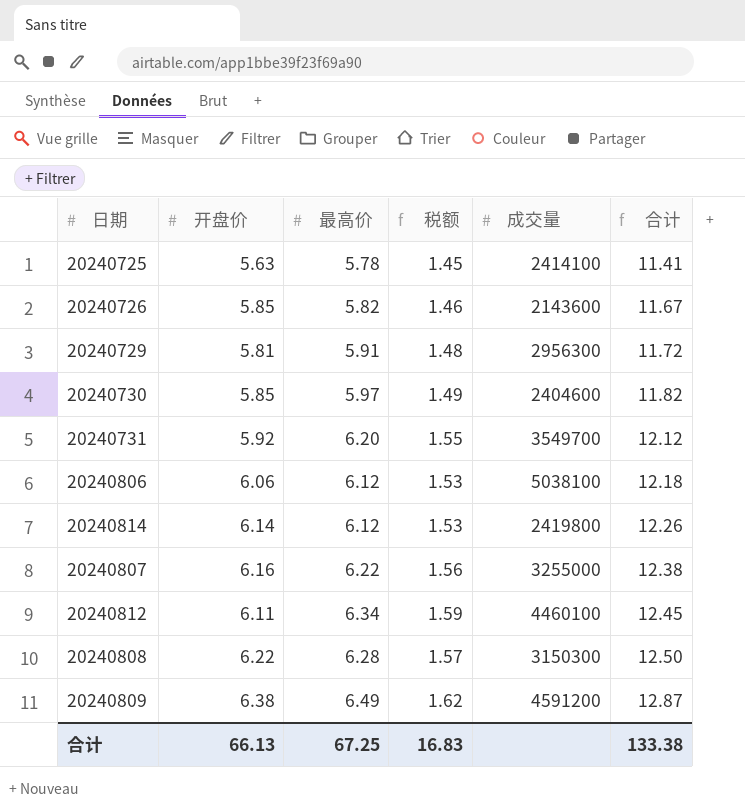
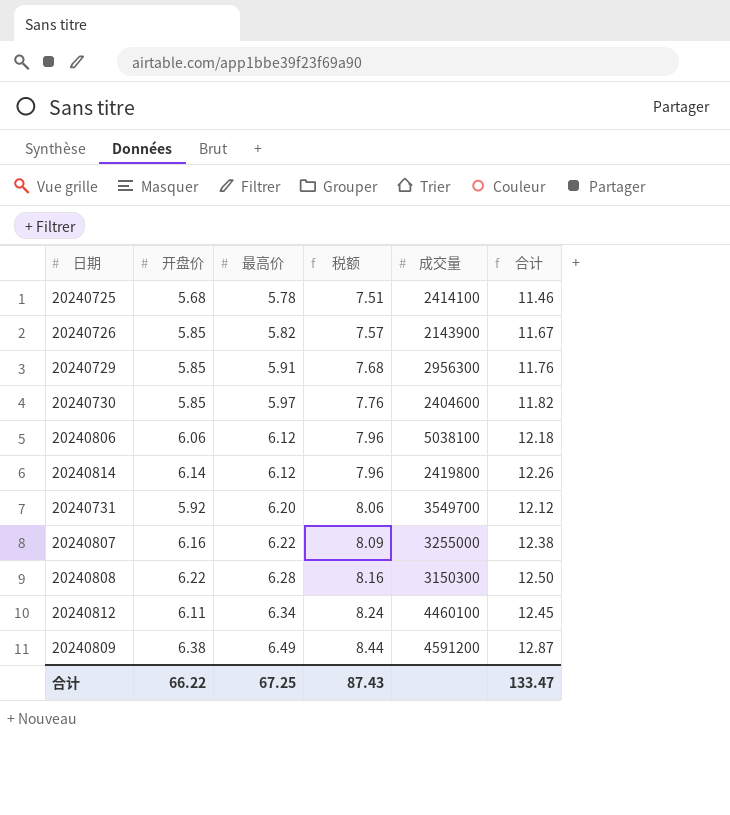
row order: 合计 ascending -> 最高价 ascending
column 税额 | formula: [最高价] * 0.25 -> [最高价] * 1.3
20240725 | 开盘价: 5.63 -> 5.68
20240725 | 合计: 11.41 -> 11.46
20240726 | 成交量: 2143600 -> 2143900
20240729 | 开盘价: 5.81 -> 5.85
20240729 | 合计: 11.72 -> 11.76
合计 | 开盘价: 66.13 -> 66.22
合计 | 税额: 16.83 -> 87.43
合计 | 合计: 133.38 -> 133.47

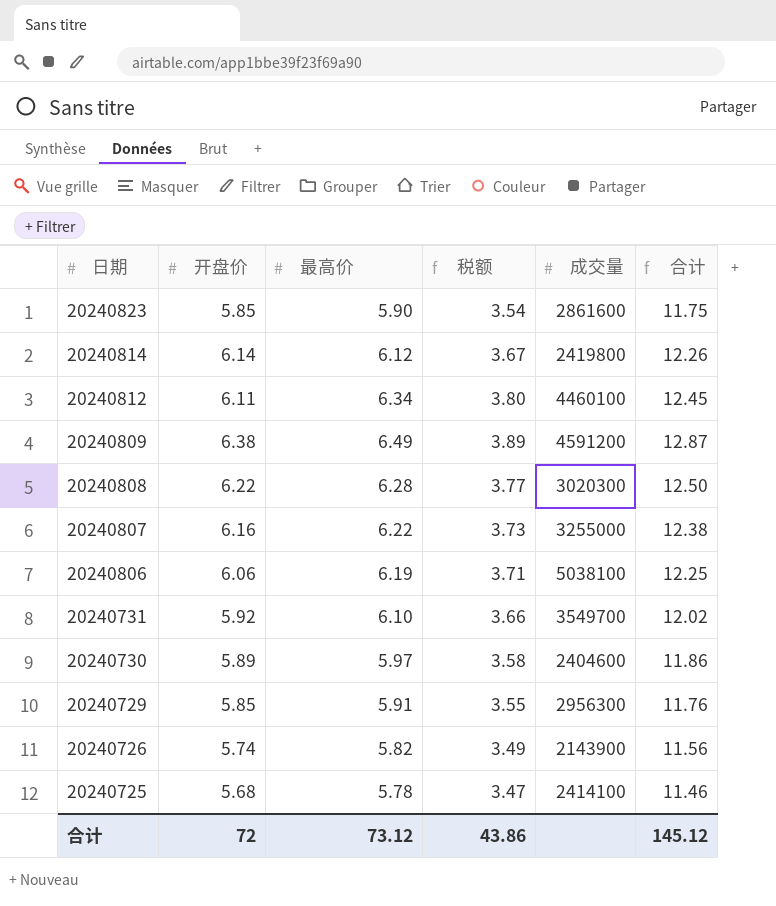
row order: 最高价 ascending -> 日期 descending
column 税额 | formula: [最高价] * 1.3 -> [最高价] * 0.6
row 20240823: none -> 5.85 | 5.90 | 3.54 | 2861600 | 11.75
20240808 | 成交量: 3150300 -> 3020300
20240806 | 最高价: 6.12 -> 6.19
20240806 | 合计: 12.18 -> 12.25
20240731 | 最高价: 6.20 -> 6.10
20240731 | 合计: 12.12 -> 12.02
20240730 | 开盘价: 5.85 -> 5.89
20240730 | 合计: 11.82 -> 11.86
20240726 | 开盘价: 5.85 -> 5.74
20240726 | 合计: 11.67 -> 11.56
合计 | 开盘价: 66.22 -> 72
合计 | 最高价: 67.25 -> 73.12
合计 | 税额: 87.43 -> 43.86
合计 | 合计: 133.47 -> 145.12

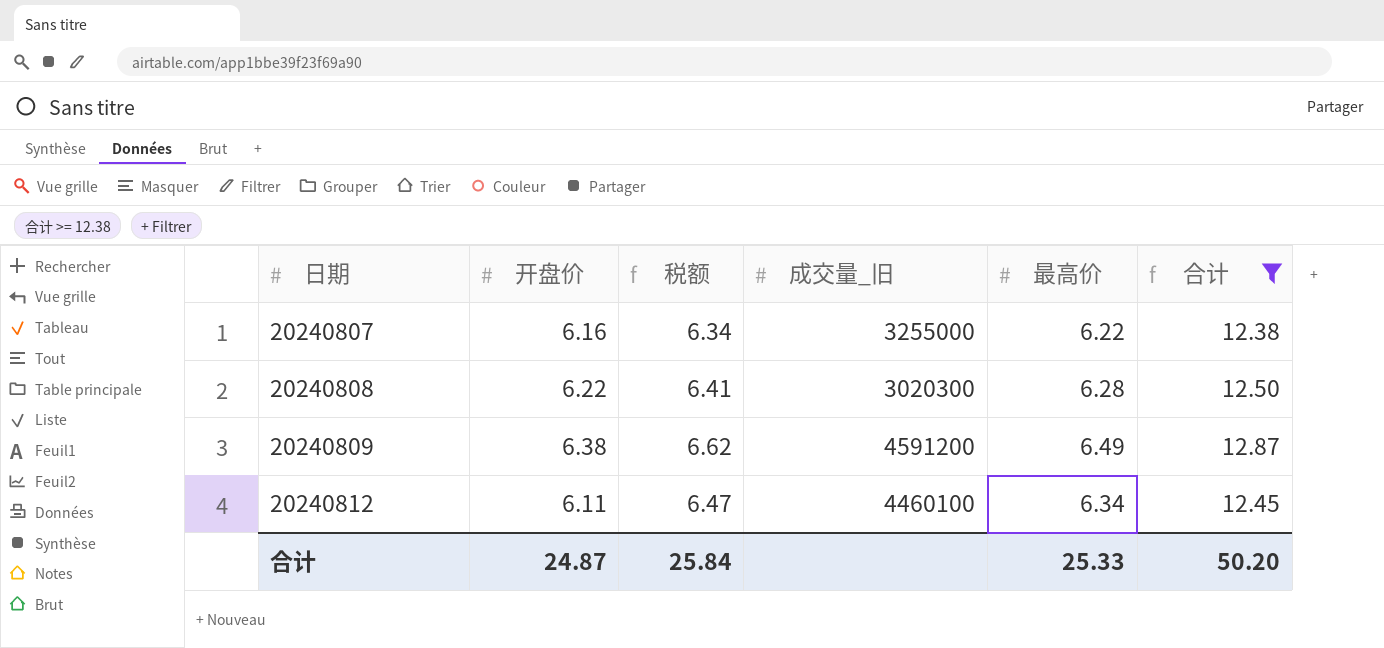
filter: none -> 合计 >= 12.38
row order: 日期 descending -> 日期 ascending
column 税额 | formula: [最高价] * 0.6 -> [最高价] * 1.02
column name: 成交量 -> 成交量_旧
column 最高价 | position: 3 -> 5
合计 | 开盘价: 72 -> 24.87
合计 | 税额: 43.86 -> 25.84
合计 | 最高价: 73.12 -> 25.33
合计 | 合计: 145.12 -> 50.20

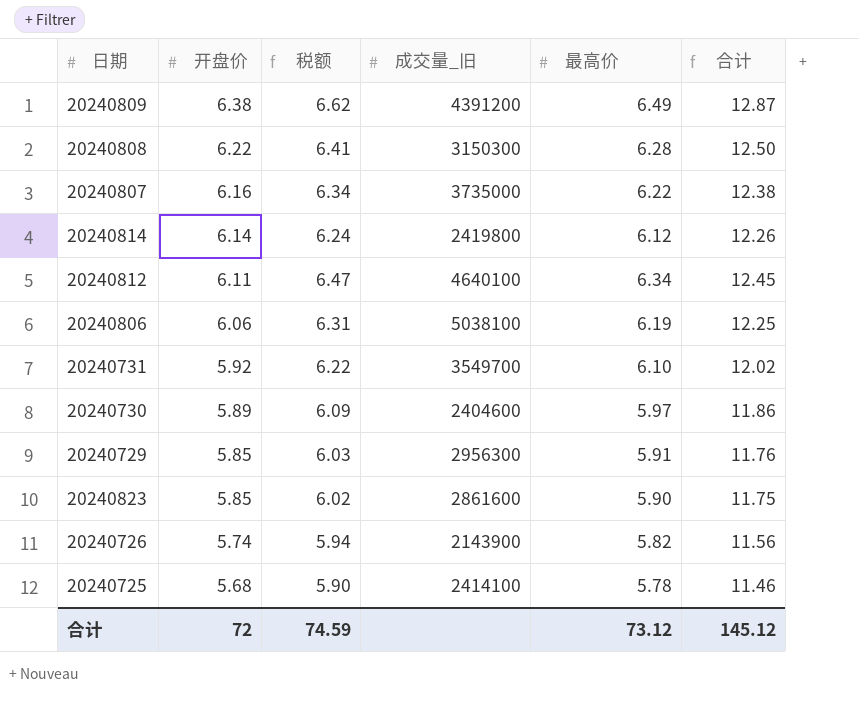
filter: 合计 >= 12.38 -> none
row order: 日期 ascending -> 开盘价 descending
20240809 | 成交量_旧: 4591200 -> 4391200
20240808 | 成交量_旧: 3020300 -> 3150300
20240807 | 成交量_旧: 3255000 -> 3735000
20240812 | 成交量_旧: 4460100 -> 4640100
合计 | 开盘价: 24.87 -> 72
合计 | 税额: 25.84 -> 74.59
合计 | 最高价: 25.33 -> 73.12
合计 | 合计: 50.20 -> 145.12

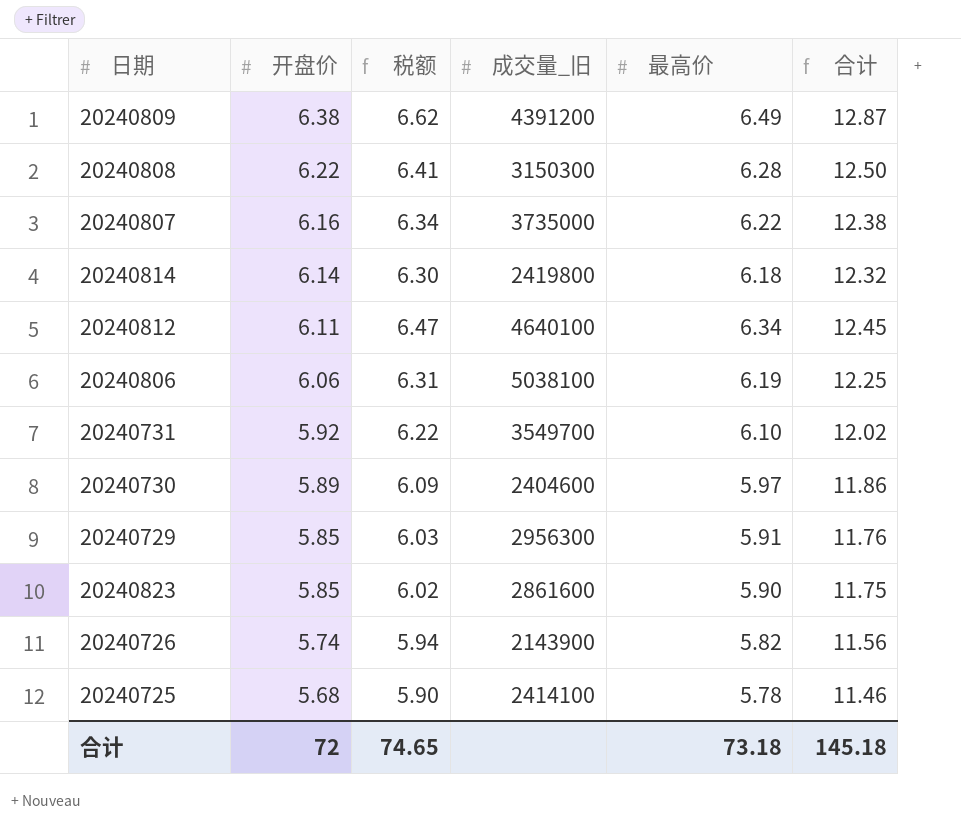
20240814 | 税额: 6.24 -> 6.30
20240814 | 最高价: 6.12 -> 6.18
20240814 | 合计: 12.26 -> 12.32
合计 | 税额: 74.59 -> 74.65
合计 | 最高价: 73.12 -> 73.18
合计 | 合计: 145.12 -> 145.18

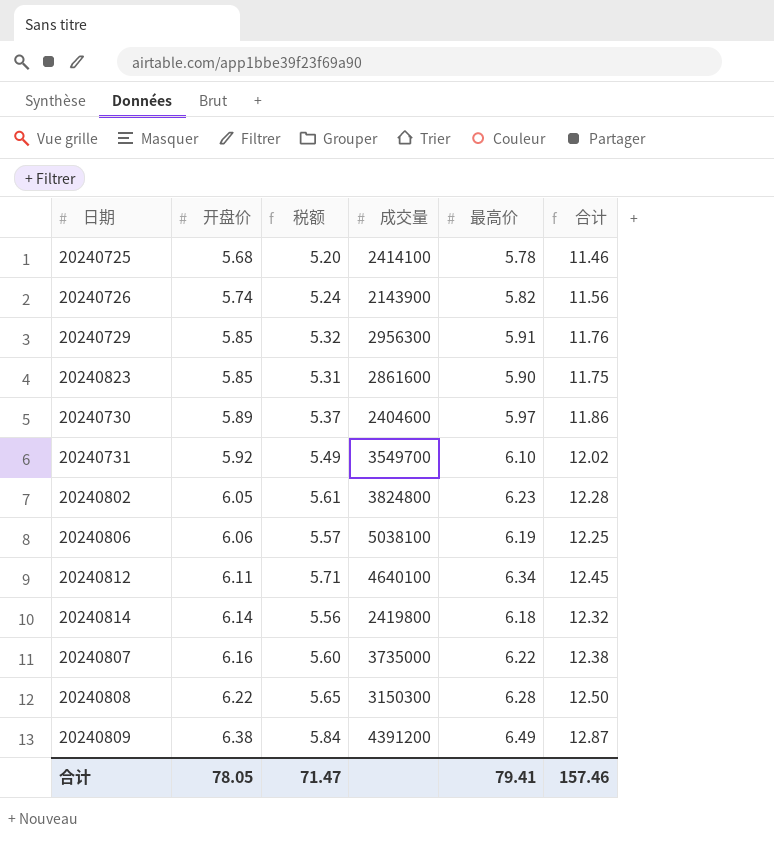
row order: 开盘价 descending -> 开盘价 ascending
column 税额 | formula: [最高价] * 1.02 -> [最高价] * 0.9
column name: 成交量_旧 -> 成交量
row 20240802: none -> 6.05 | 5.61 | 3824800 | 6.23 | 12.28
合计 | 开盘价: 72 -> 78.05
合计 | 税额: 74.65 -> 71.47
合计 | 最高价: 73.18 -> 79.41
合计 | 合计: 145.18 -> 157.46

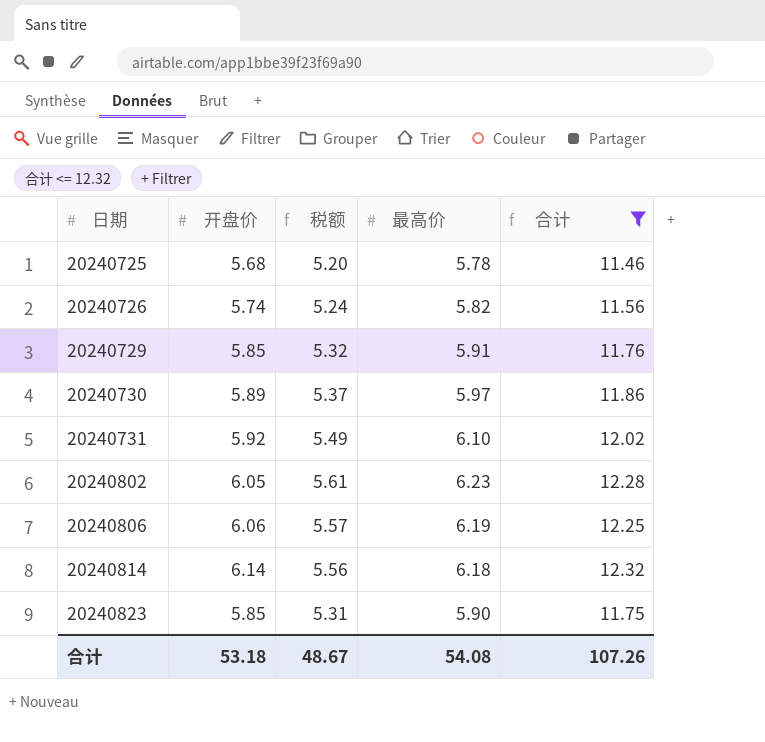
filter: none -> 合计 <= 12.32
row order: 开盘价 ascending -> 日期 ascending
column 成交量 | position: 4 -> none
合计 | 开盘价: 78.05 -> 53.18
合计 | 税额: 71.47 -> 48.67
合计 | 最高价: 79.41 -> 54.08
合计 | 合计: 157.46 -> 107.26

